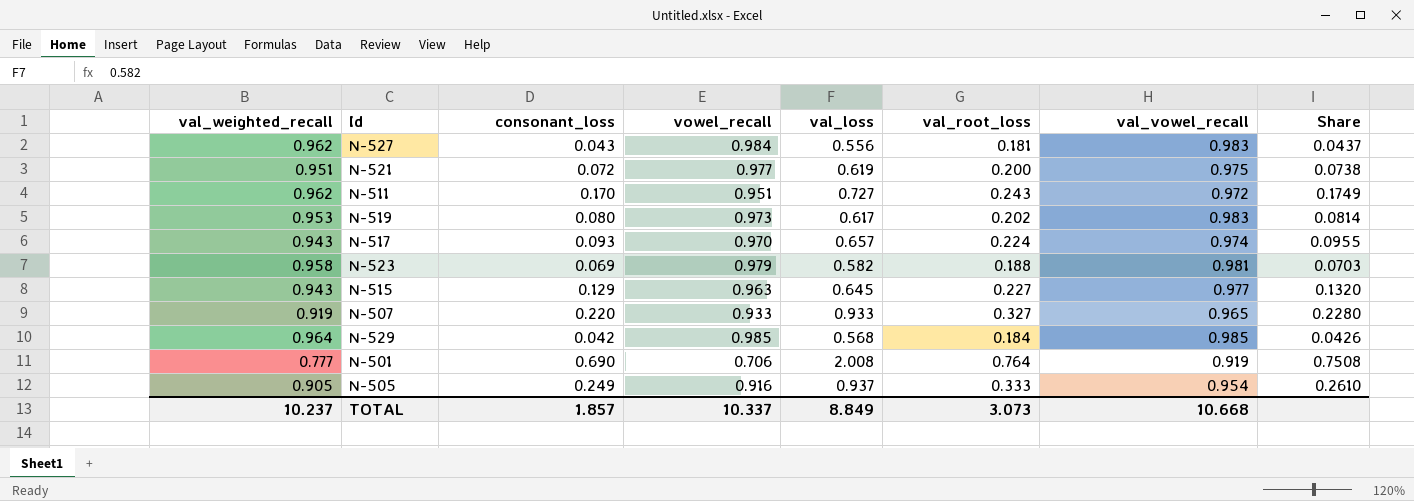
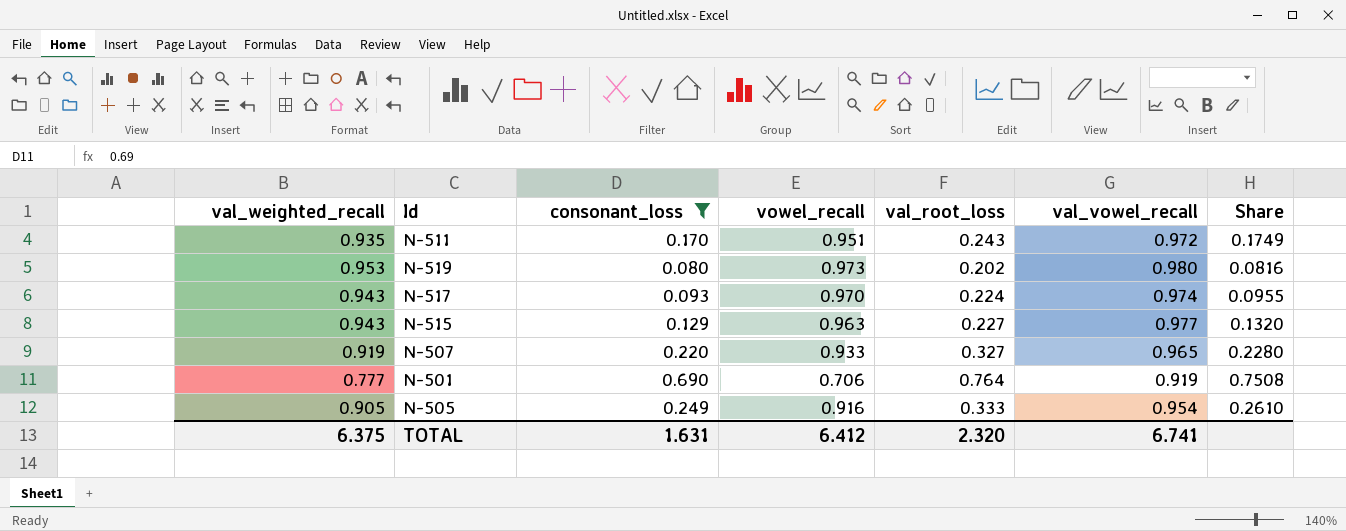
filter: none -> consonant_loss >= 0.080
column val_loss | position: 5 -> none
N-511 | val_weighted_recall: 0.962 -> 0.935
N-519 | val_vowel_recall: 0.983 -> 0.980
N-519 | Share: 0.0814 -> 0.0816
TOTAL | val_weighted_recall: 10.237 -> 6.375
TOTAL | consonant_loss: 1.857 -> 1.631
TOTAL | vowel_recall: 10.337 -> 6.412
TOTAL | val_root_loss: 3.073 -> 2.320
TOTAL | val_vowel_recall: 10.668 -> 6.741

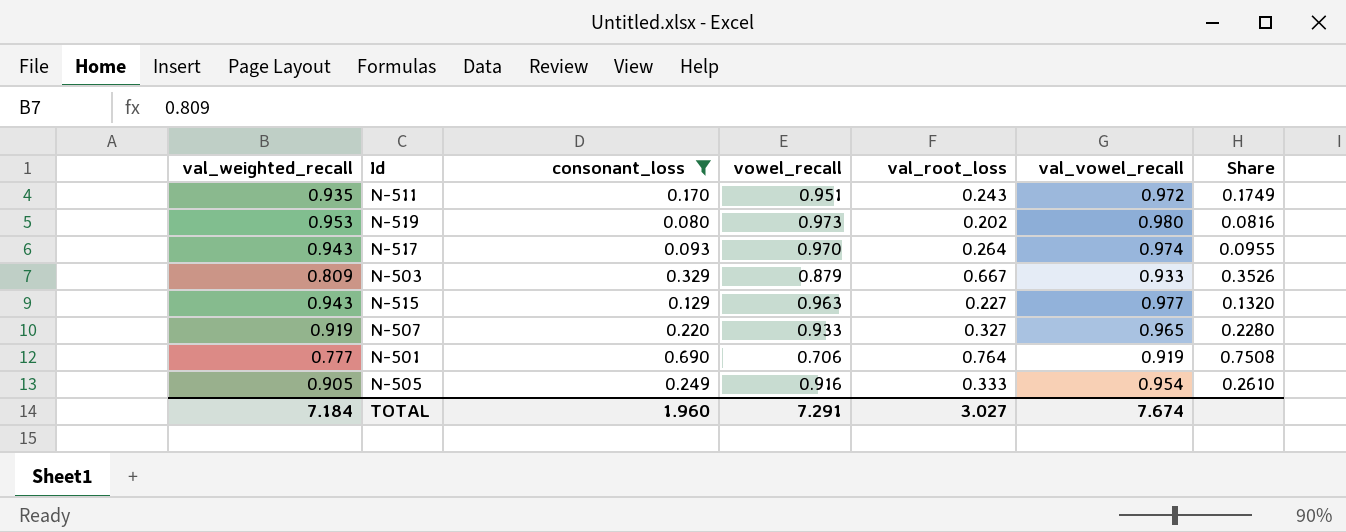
N-517 | val_root_loss: 0.224 -> 0.264
row N-503: none -> 0.809 | 0.329 | 0.879 | 0.667 | 0.933 | 0.3526
TOTAL | val_weighted_recall: 6.375 -> 7.184
TOTAL | consonant_loss: 1.631 -> 1.960
TOTAL | vowel_recall: 6.412 -> 7.291
TOTAL | val_root_loss: 2.320 -> 3.027
TOTAL | val_vowel_recall: 6.741 -> 7.674

